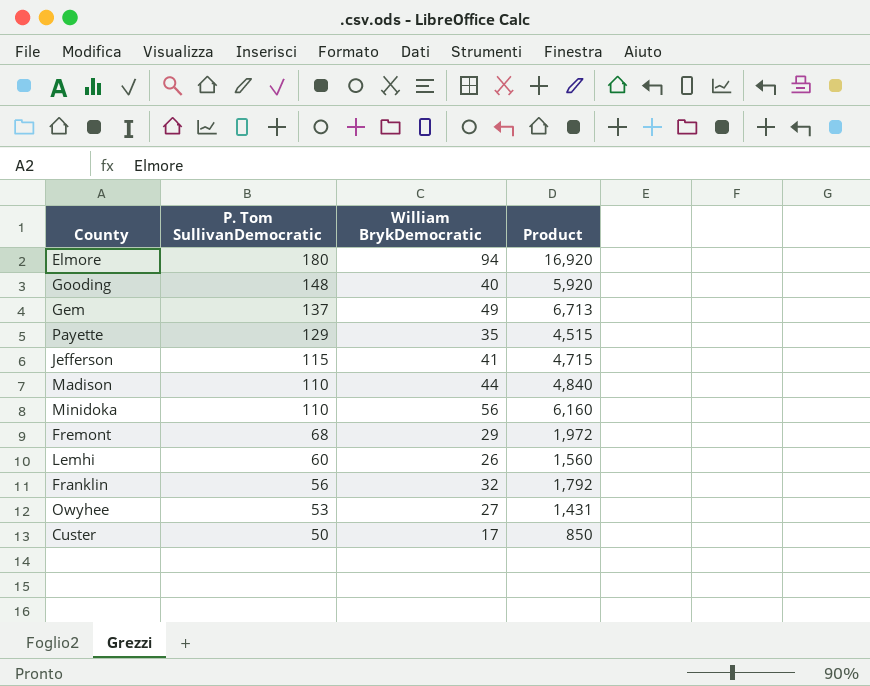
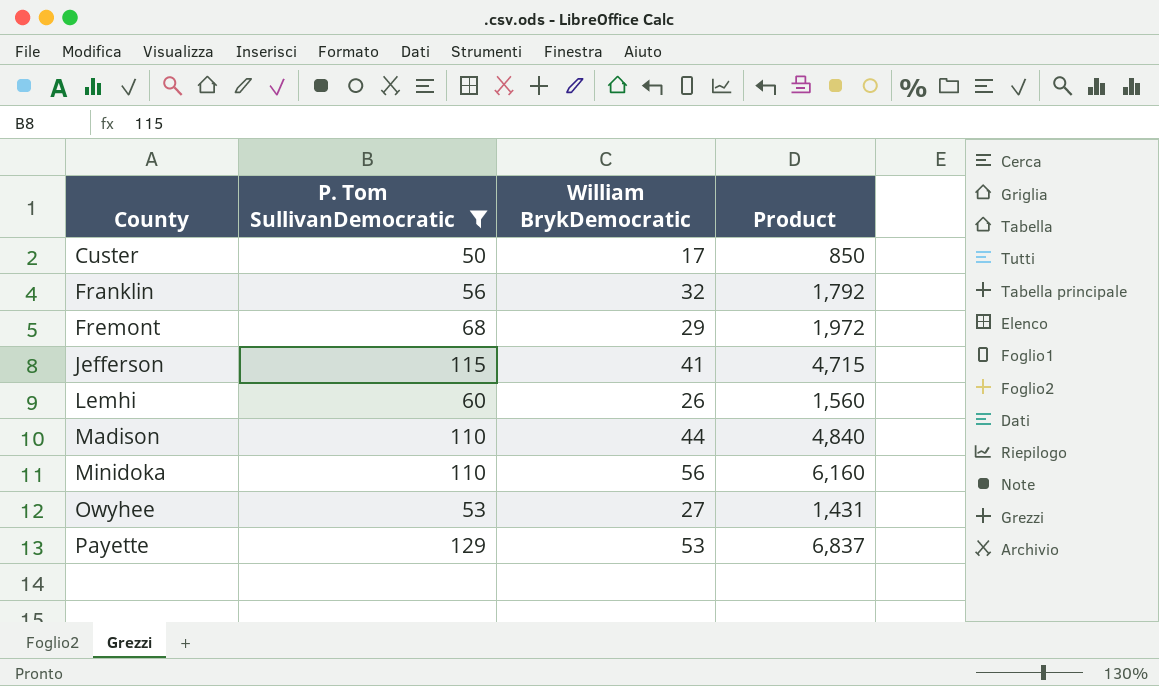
filter: none -> P. Tom SullivanDemocratic <= 129
row order: P. Tom SullivanDemocratic descending -> County ascending
Payette | William BrykDemocratic: 35 -> 53
Payette | Product: 4,515 -> 6,837

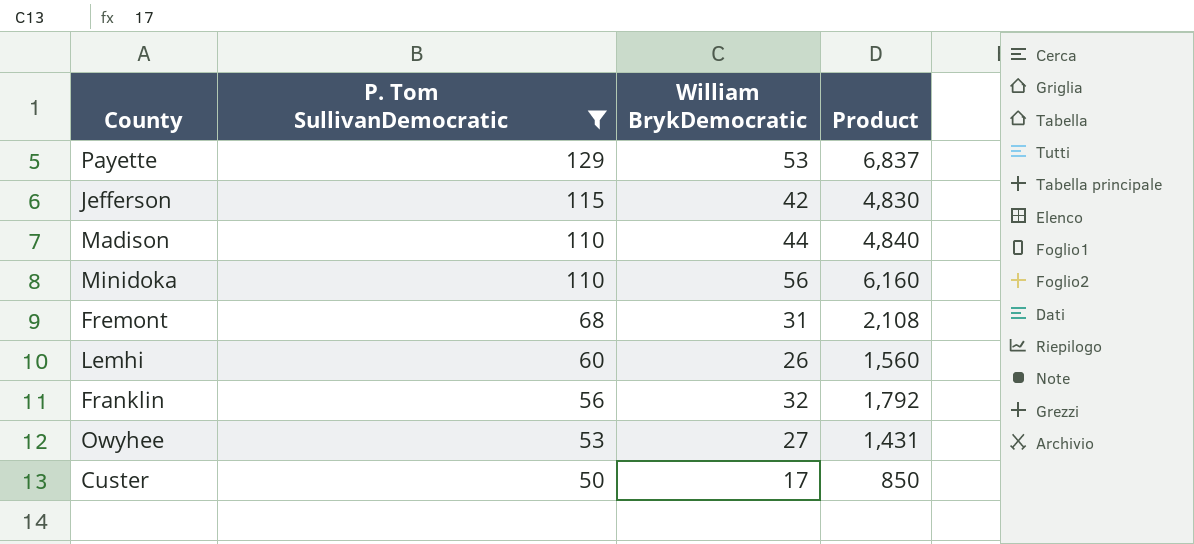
row order: County ascending -> P. Tom SullivanDemocratic descending
Jefferson | William BrykDemocratic: 41 -> 42
Jefferson | Product: 4,715 -> 4,830
Fremont | William BrykDemocratic: 29 -> 31
Fremont | Product: 1,972 -> 2,108

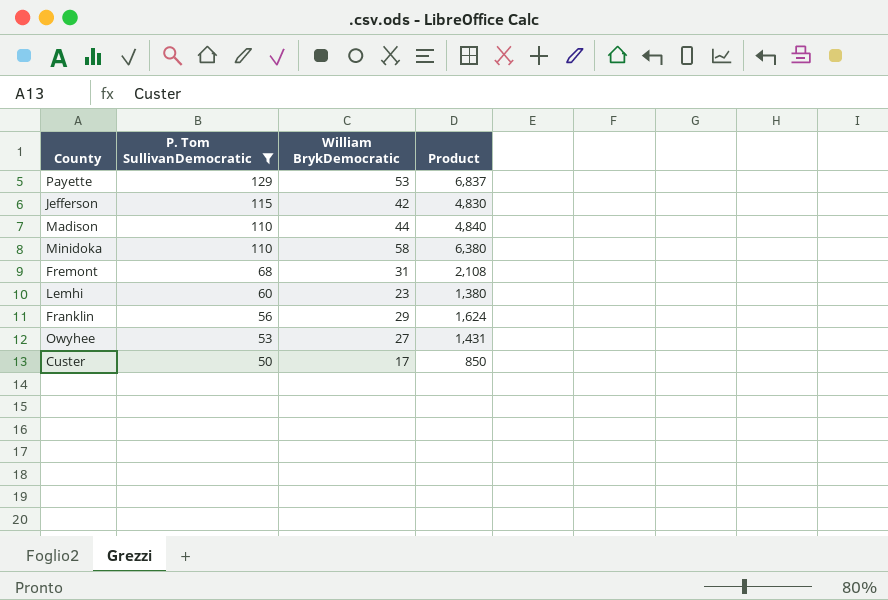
Minidoka | William BrykDemocratic: 56 -> 58
Minidoka | Product: 6,160 -> 6,380
Lemhi | William BrykDemocratic: 26 -> 23
Lemhi | Product: 1,560 -> 1,380
Franklin | William BrykDemocratic: 32 -> 29
Franklin | Product: 1,792 -> 1,624

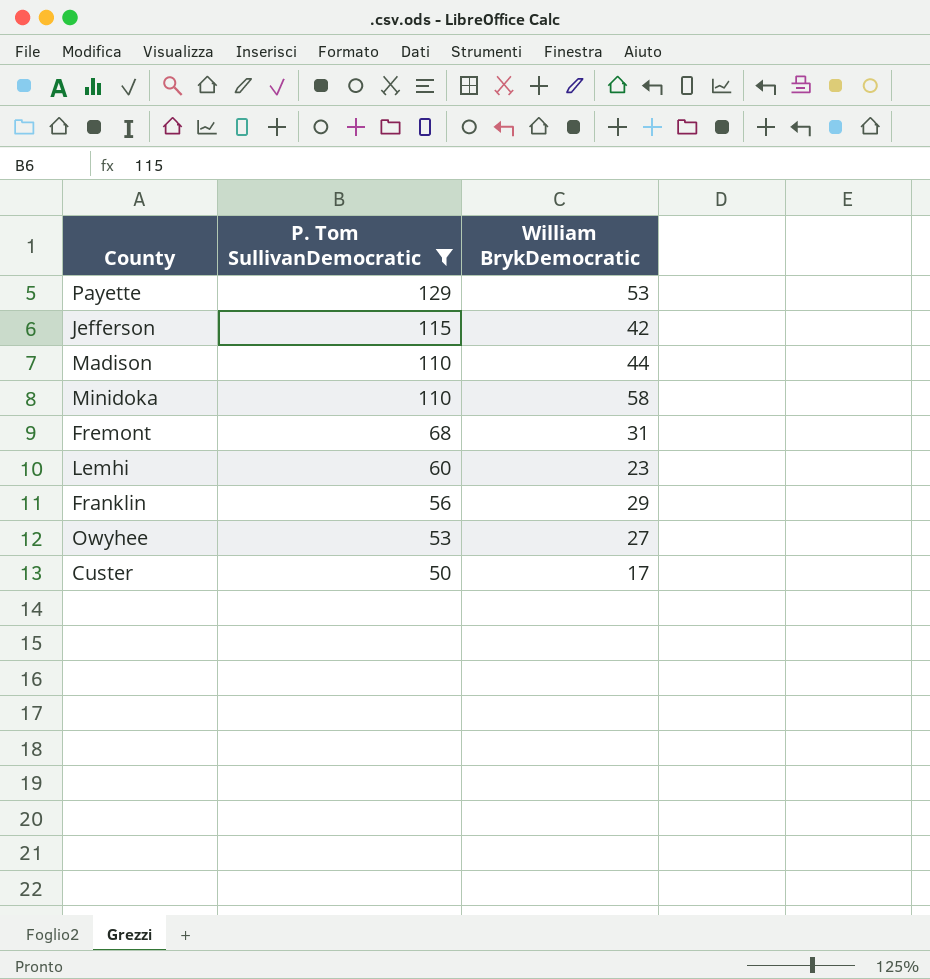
column Product | formula: [P. Tom SullivanDemocratic] * [William BrykDemocratic] -> none

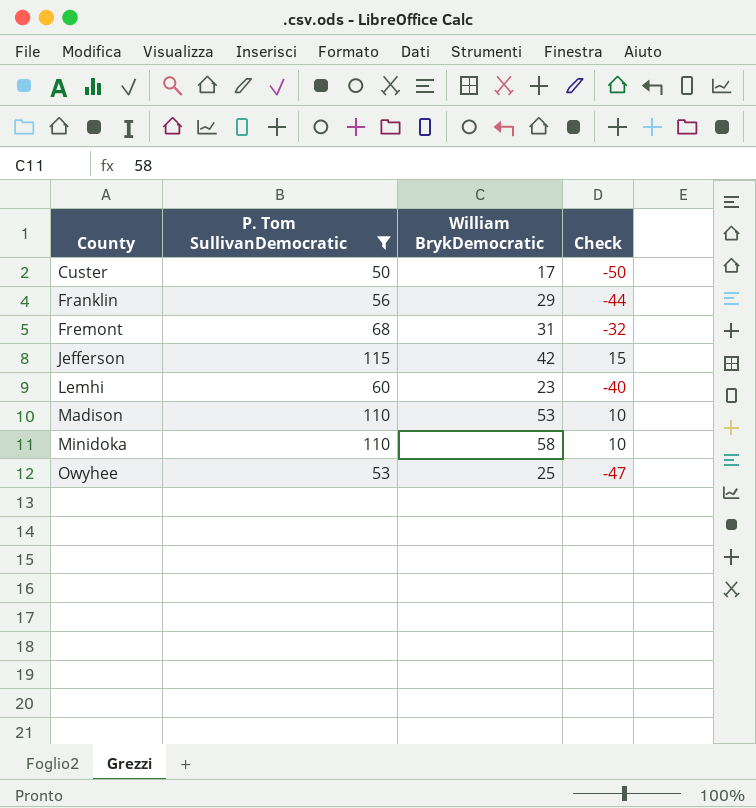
row order: P. Tom SullivanDemocratic descending -> County ascending
column Check | formula: none -> [P. Tom SullivanDemocratic] - 100
row Payette: 129 | 53 -> none
Madison | William BrykDemocratic: 44 -> 53
Owyhee | William BrykDemocratic: 27 -> 25

